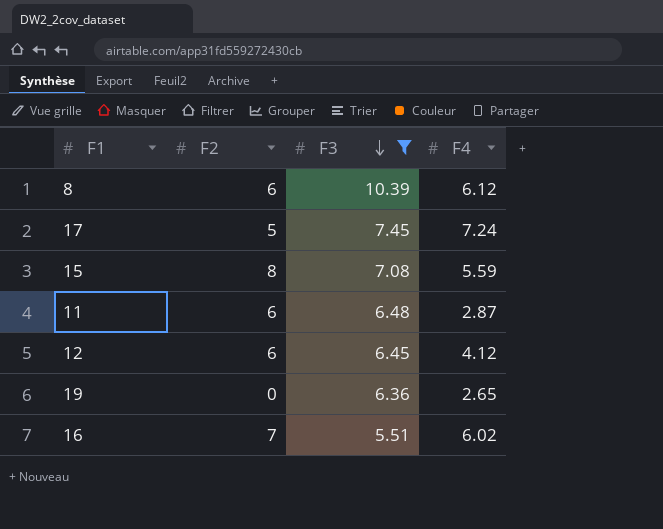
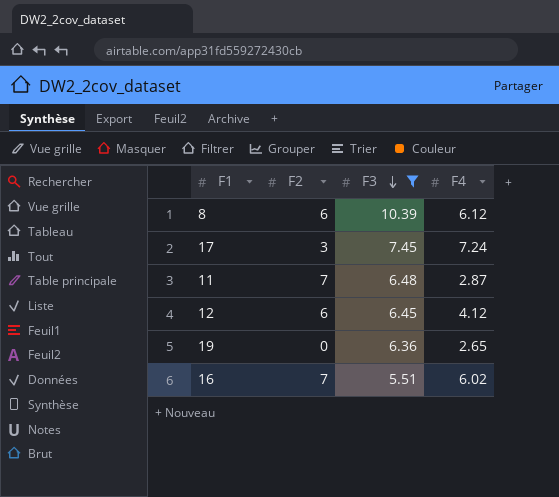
row 15: 8 | 7.08 | 5.59 -> none
17 | F2: 5 -> 3
11 | F2: 6 -> 7

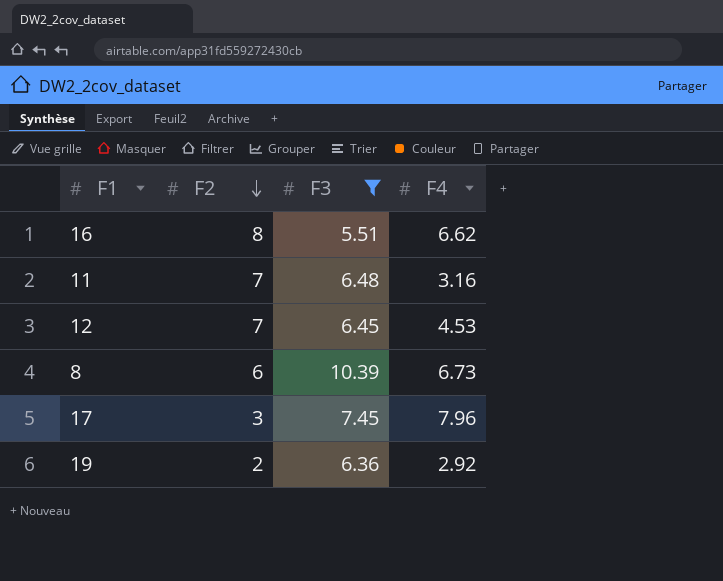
row order: F3 descending -> F2 descending
16 | F2: 7 -> 8
16 | F4: 6.02 -> 6.62
11 | F4: 2.87 -> 3.16
12 | F2: 6 -> 7
12 | F4: 4.12 -> 4.53
8 | F4: 6.12 -> 6.73
17 | F4: 7.24 -> 7.96
19 | F2: 0 -> 2
19 | F4: 2.65 -> 2.92

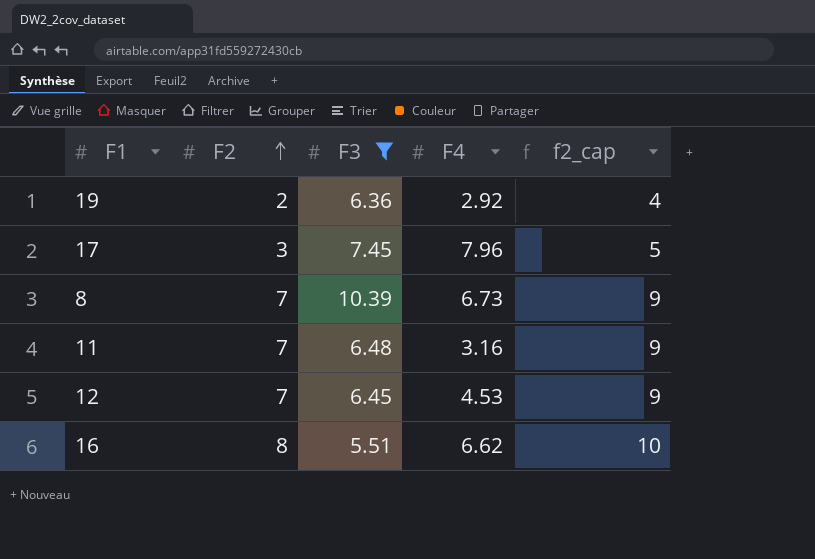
row order: F2 descending -> F2 ascending
column f2_cap | formula: none -> [F2] + 2
8 | F2: 6 -> 7

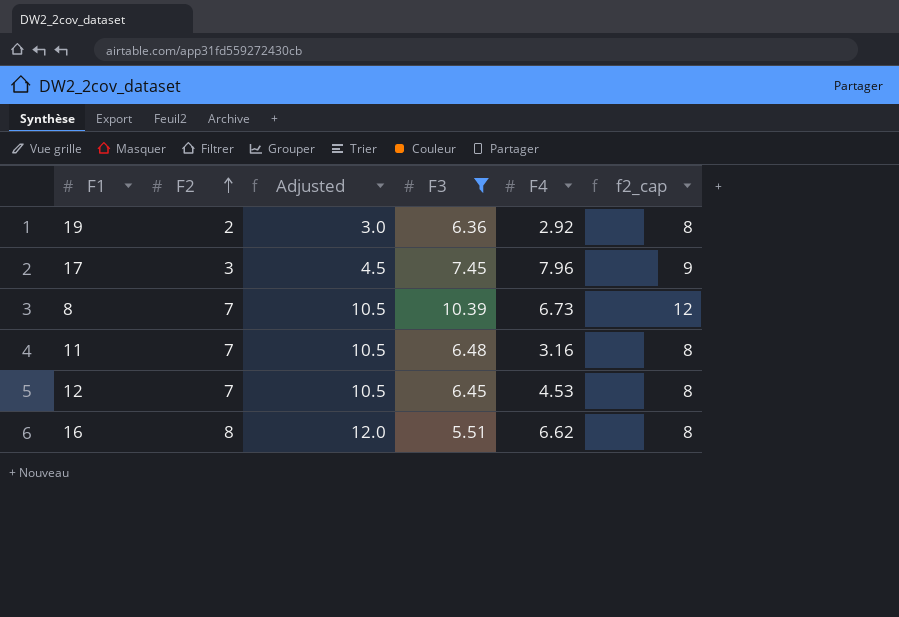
column Adjusted | formula: none -> [F2] * 1.5
column f2_cap | formula: [F2] + 2 -> [F3] + 2

